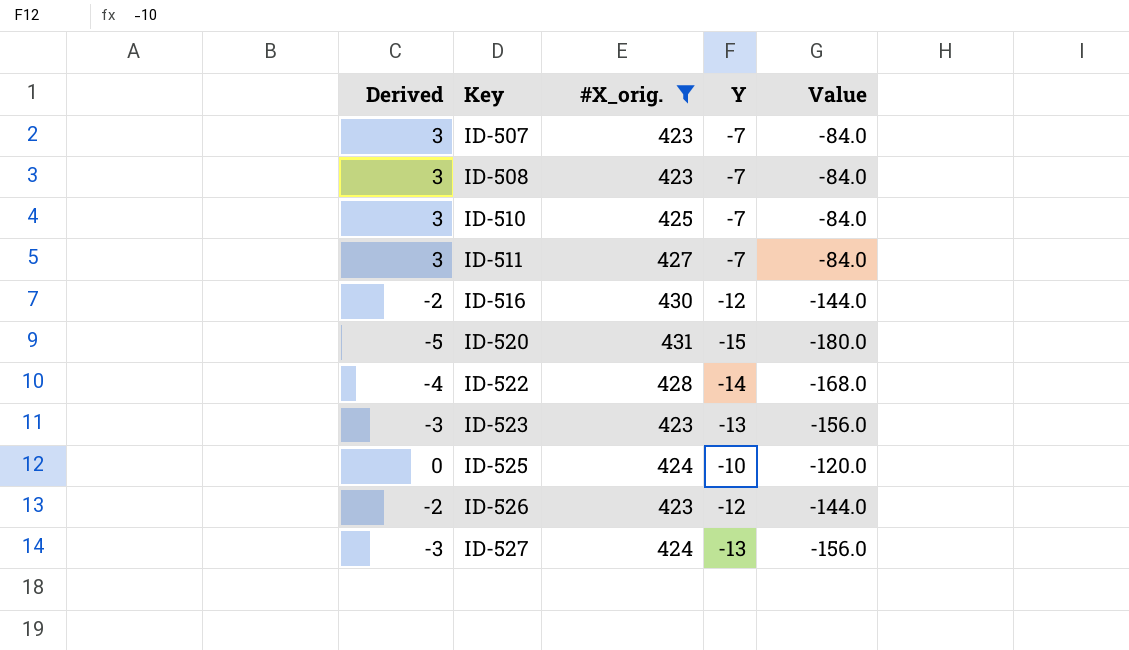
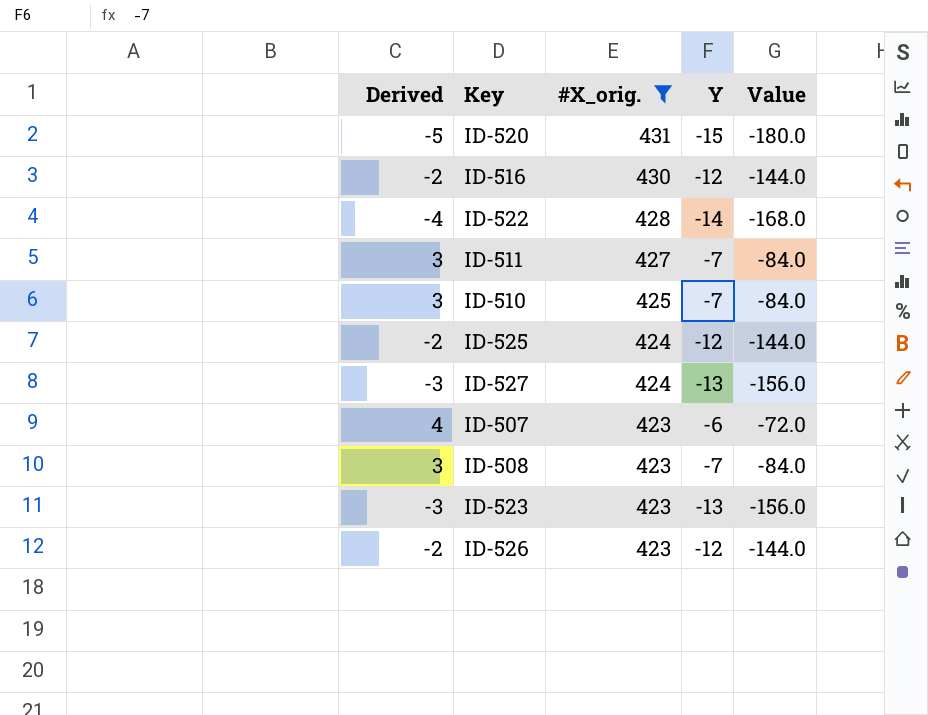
row order: Key ascending -> #X_orig. descending
ID-525 | Derived: 0 -> -2
ID-525 | Y: -10 -> -12
ID-525 | Value: -120.0 -> -144.0
ID-507 | Derived: 3 -> 4
ID-507 | Y: -7 -> -6
ID-507 | Value: -84.0 -> -72.0

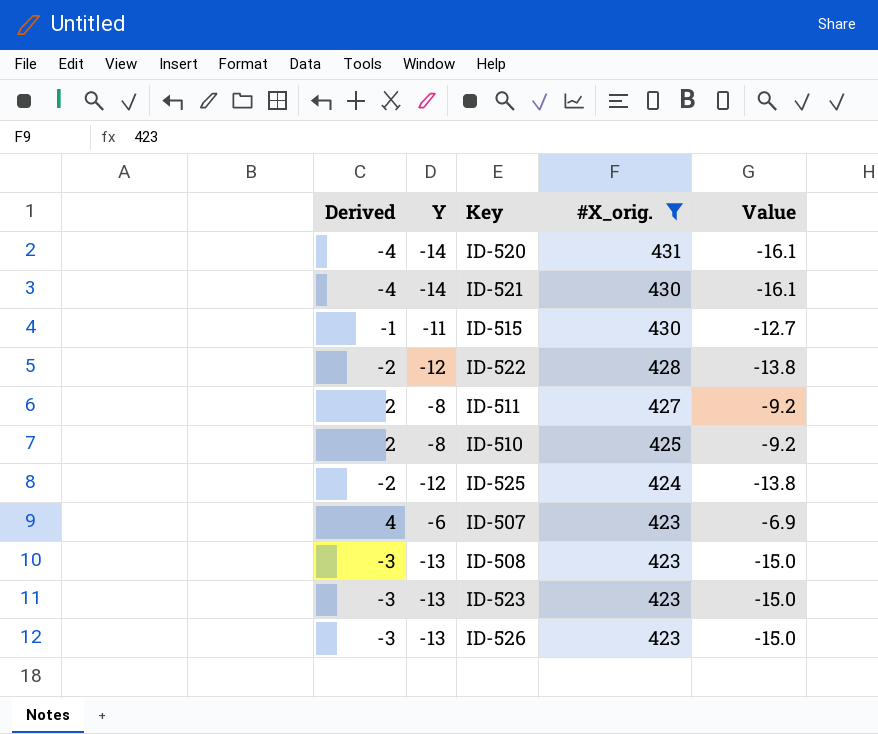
column Y | position: 4 -> 2
column Value | formula: [Y] * 12 -> [Y] * 1.15
row ID-516: -2 | 430 | -12 | -144.0 -> none
row ID-527: -3 | 424 | -13 | -156.0 -> none
ID-520 | Derived: -5 -> -4
ID-520 | Y: -15 -> -14
row ID-521: none -> -4 | -14 | 430 | -16.1
row ID-515: none -> -1 | -11 | 430 | -12.7
ID-522 | Derived: -4 -> -2
ID-522 | Y: -14 -> -12
ID-511 | Derived: 3 -> 2
ID-511 | Y: -7 -> -8
ID-510 | Derived: 3 -> 2
ID-510 | Y: -7 -> -8
ID-508 | Derived: 3 -> -3
ID-508 | Y: -7 -> -13
ID-526 | Derived: -2 -> -3
ID-526 | Y: -12 -> -13

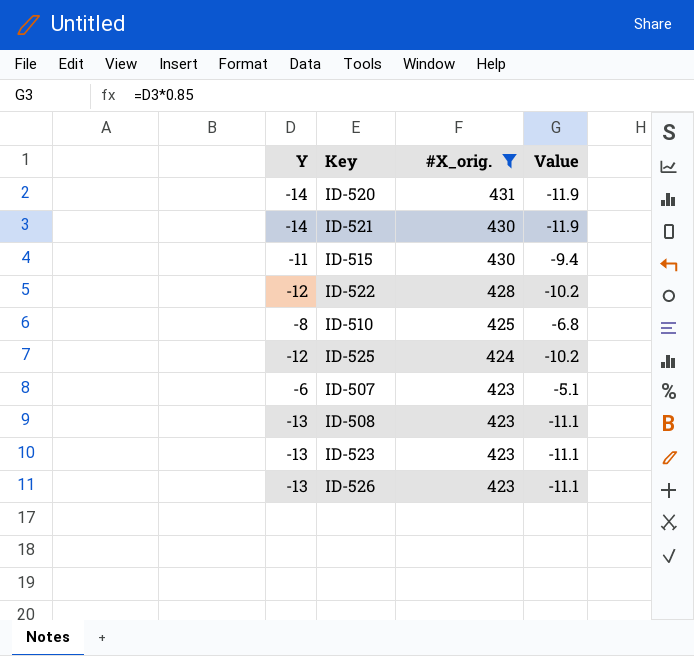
column Derived | formula: [Y] + 10 -> none
column Value | formula: [Y] * 1.15 -> [Y] * 0.85
row ID-511: 2 | -8 | 427 | -9.2 -> none

